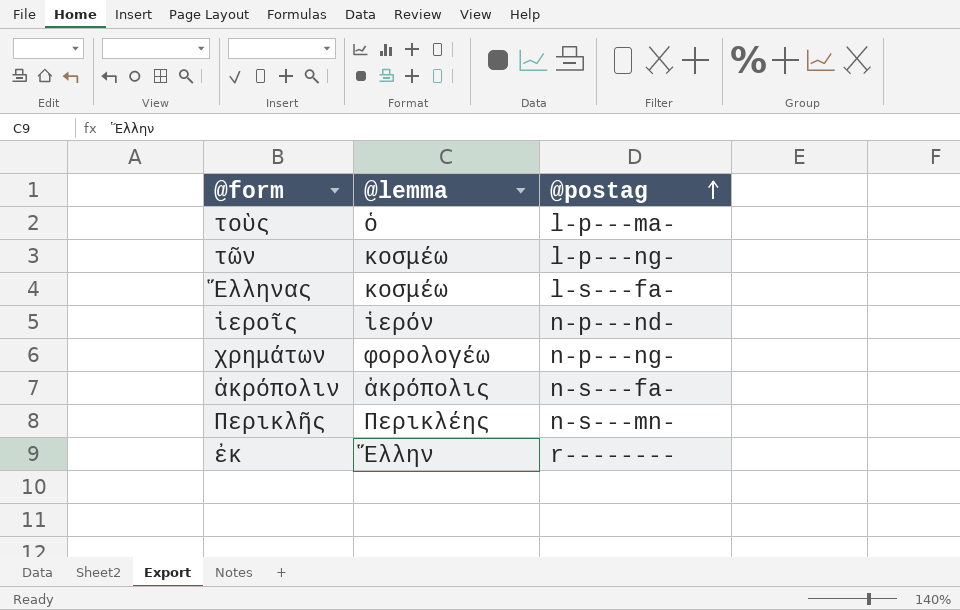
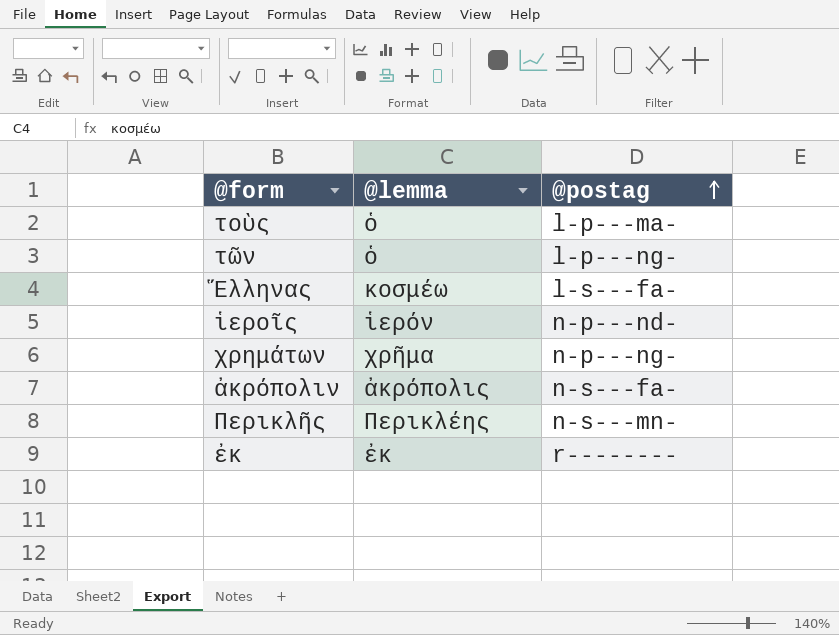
τῶν | @lemma: κοσμέω -> ὁ
χρημάτων | @lemma: φορολογέω -> χρῆμα
ἐκ | @lemma: Ἕλλην -> ἐκ

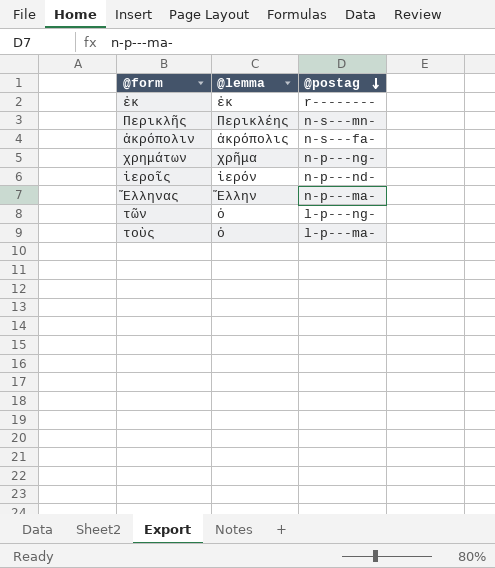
row order: @postag ascending -> @postag descending
Ἕλληνας | @lemma: κοσμέω -> Ἕλλην
Ἕλληνας | @postag: l-s---fa- -> n-p---ma-

